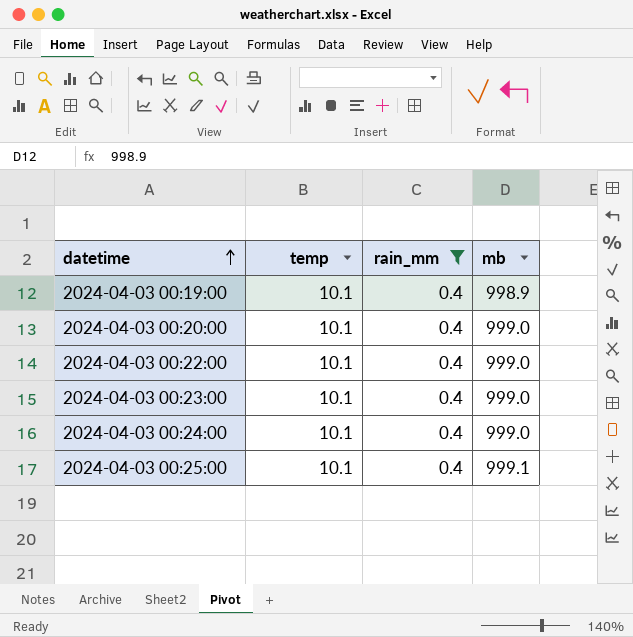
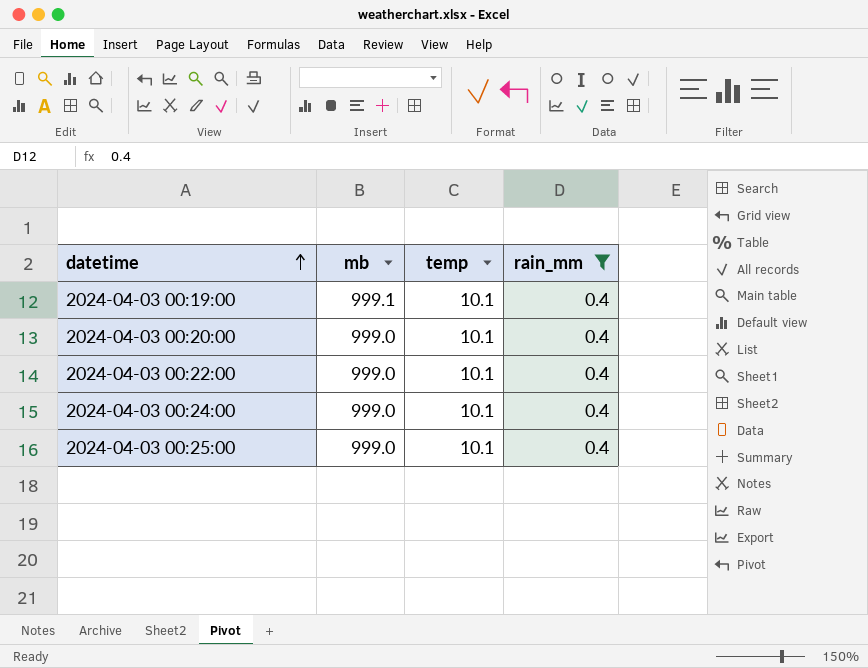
column mb | position: 4 -> 2
row 2024-04-03 00:23:00: 10.1 | 0.4 | 999.0 -> none
2024-04-03 00:19:00 | mb: 998.9 -> 999.1
2024-04-03 00:25:00 | mb: 999.1 -> 999.0

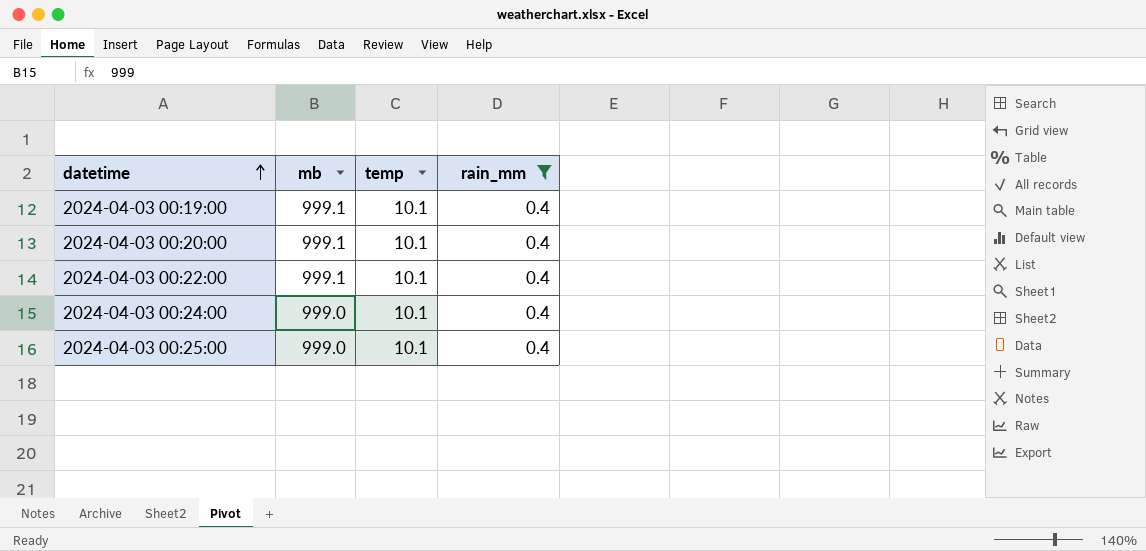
2024-04-03 00:20:00 | mb: 999.0 -> 999.1
2024-04-03 00:22:00 | mb: 999.0 -> 999.1

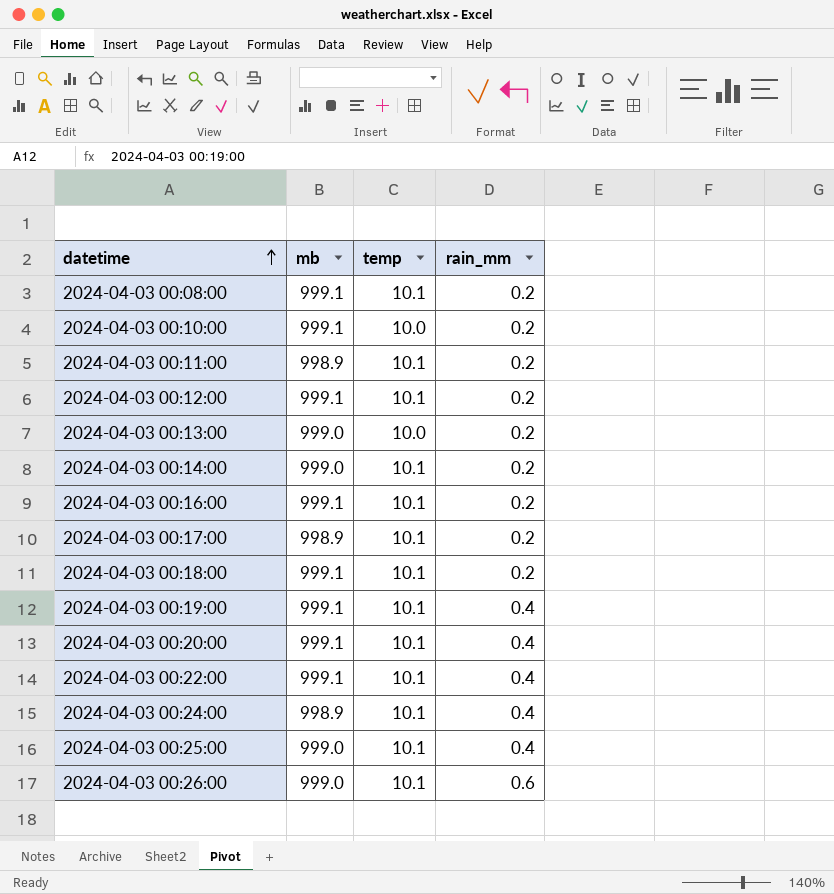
filter: rain_mm = 0.4 -> none
2024-04-03 00:24:00 | mb: 999.0 -> 998.9

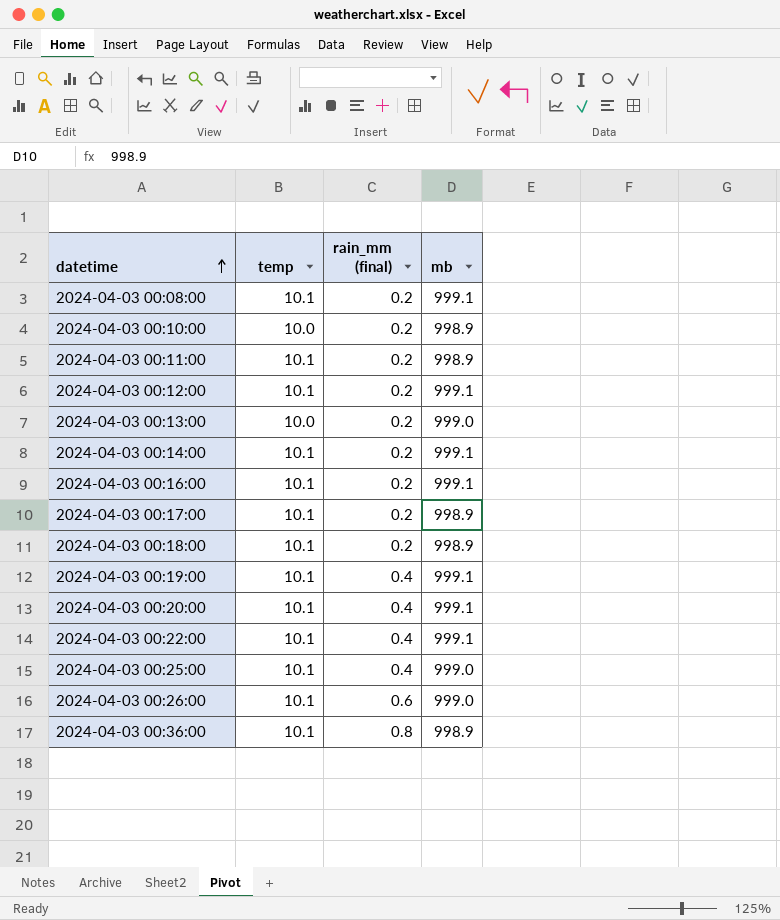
column name: rain_mm -> rain_mm (final)
column mb | position: 2 -> 4
row 2024-04-03 00:24:00: 998.9 | 10.1 | 0.4 -> none
2024-04-03 00:10:00 | mb: 999.1 -> 998.9
2024-04-03 00:14:00 | mb: 999.0 -> 999.1
2024-04-03 00:18:00 | mb: 999.1 -> 998.9
row 2024-04-03 00:36:00: none -> 10.1 | 0.8 | 998.9

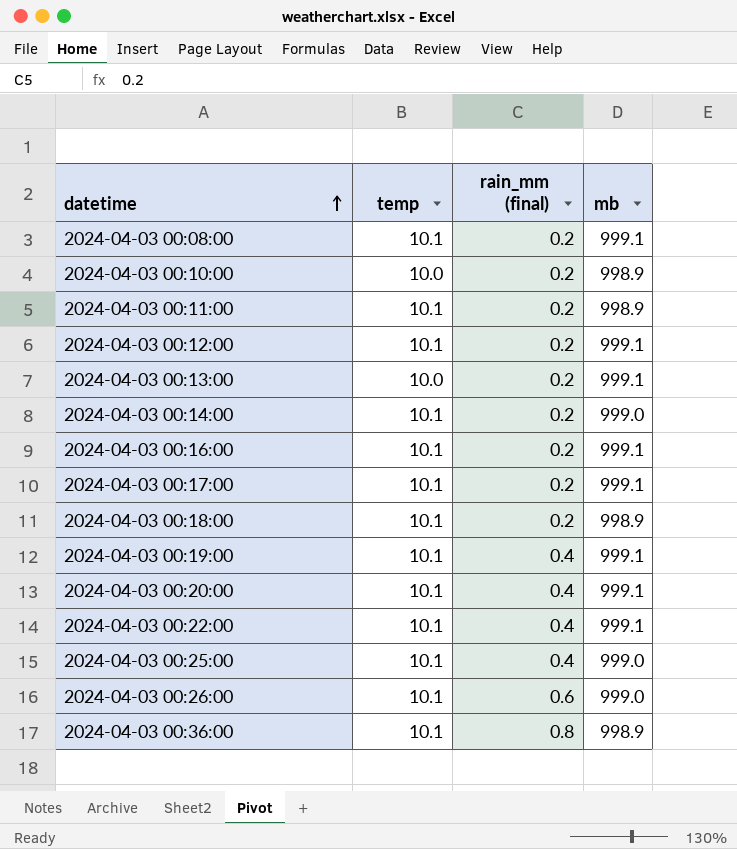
2024-04-03 00:13:00 | mb: 999.0 -> 999.1
2024-04-03 00:14:00 | mb: 999.1 -> 999.0
2024-04-03 00:17:00 | mb: 998.9 -> 999.1

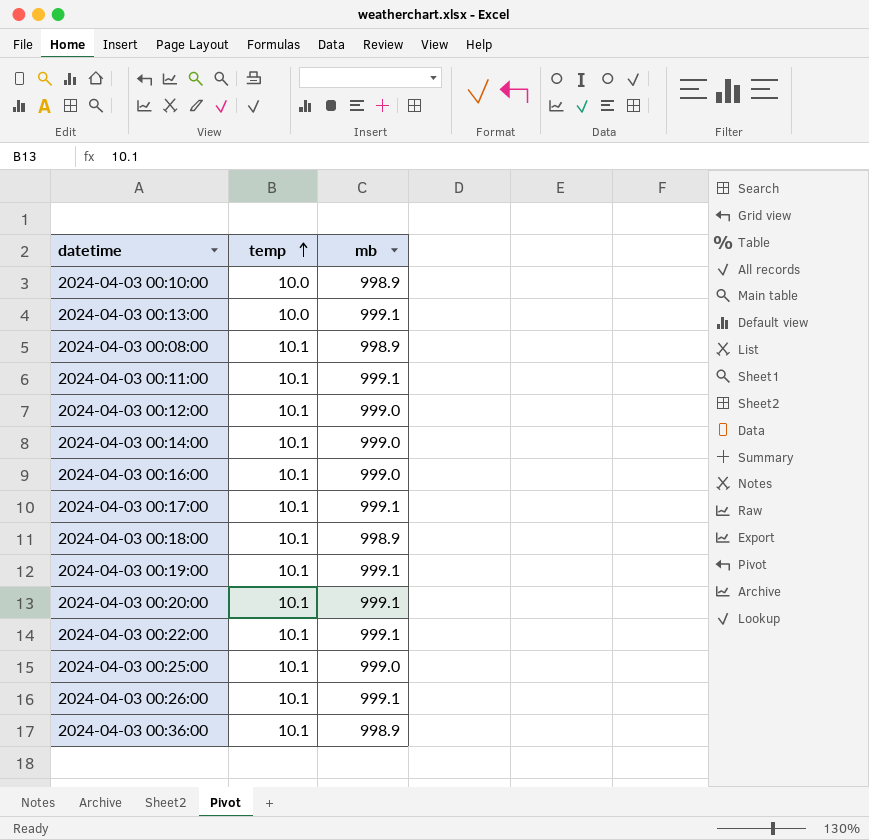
row order: datetime ascending -> temp ascending
column rain_mm (final) | position: 3 -> none
2024-04-03 00:08:00 | mb: 999.1 -> 998.9
2024-04-03 00:11:00 | mb: 998.9 -> 999.1
2024-04-03 00:12:00 | mb: 999.1 -> 999.0
2024-04-03 00:16:00 | mb: 999.1 -> 999.0
2024-04-03 00:26:00 | mb: 999.0 -> 999.1

